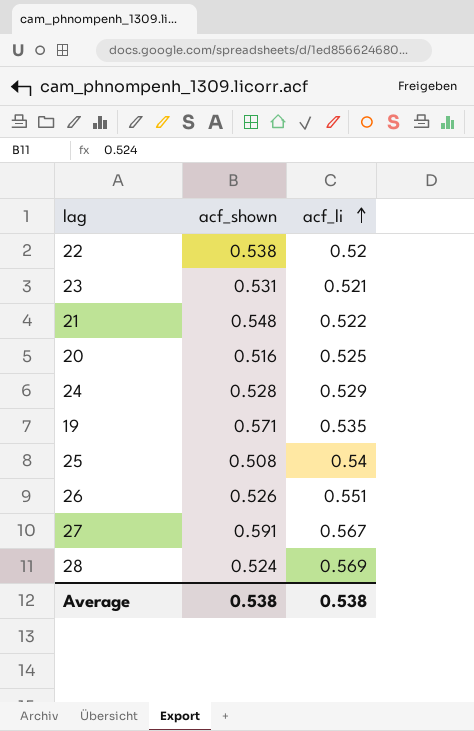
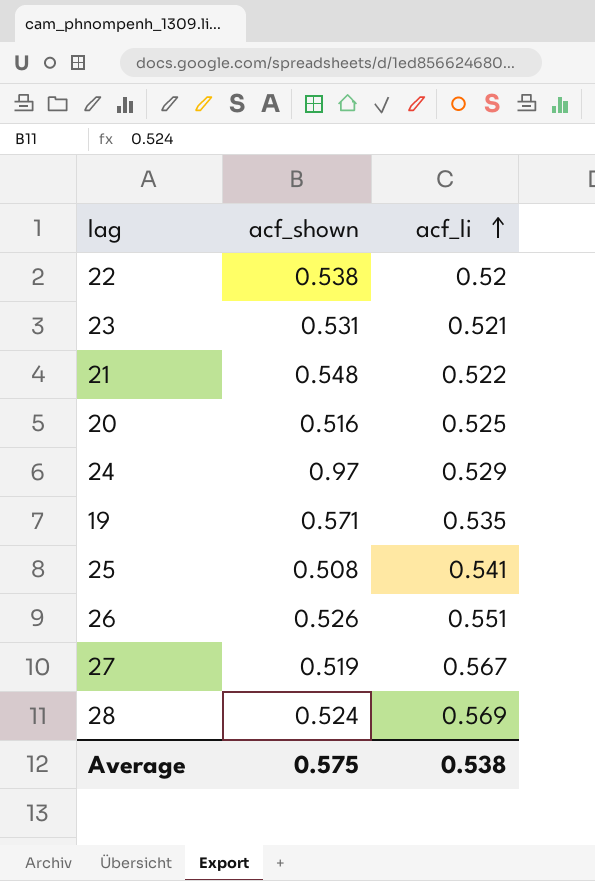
24 | acf_shown: 0.528 -> 0.97
25 | acf_li: 0.54 -> 0.541
27 | acf_shown: 0.591 -> 0.519
Average | acf_shown: 0.538 -> 0.575

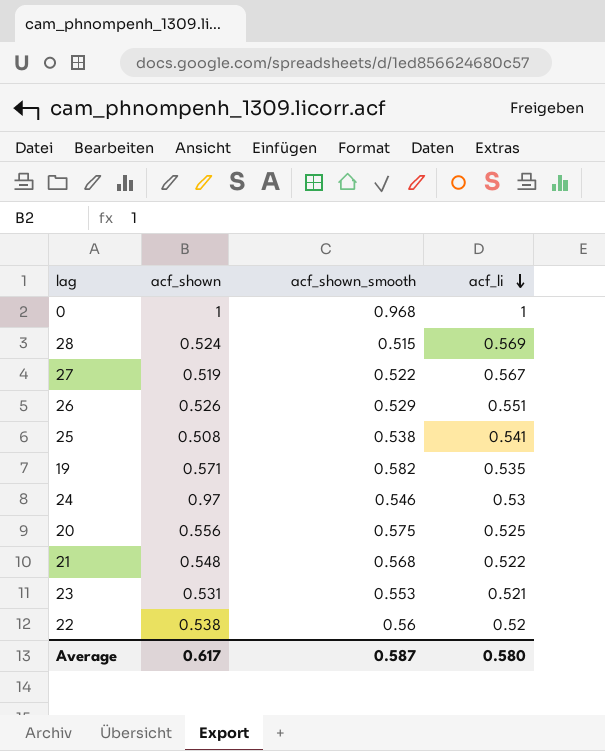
row order: acf_li ascending -> acf_li descending
column acf_shown_smooth | position: none -> 3
row 0: none -> 1 | 0.968 | 1
24 | acf_li: 0.529 -> 0.53
20 | acf_shown: 0.516 -> 0.556
Average | acf_shown: 0.575 -> 0.617
Average | acf_li: 0.538 -> 0.580

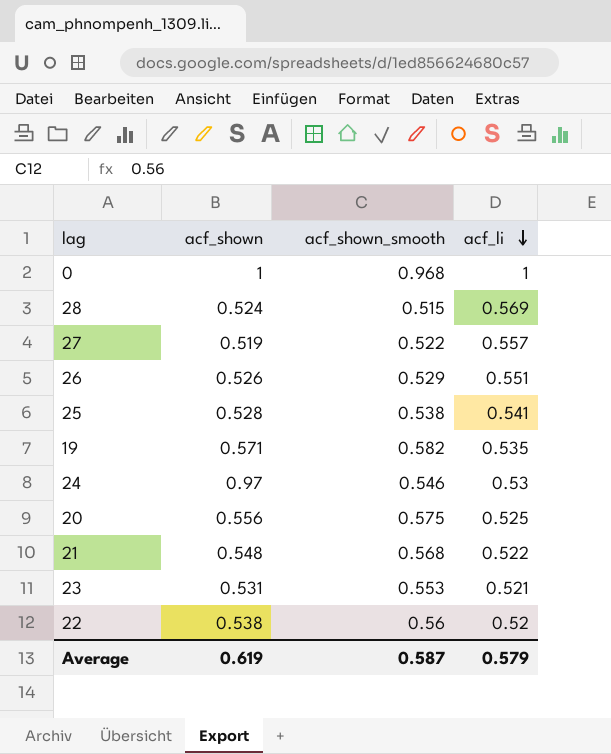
27 | acf_li: 0.567 -> 0.557
25 | acf_shown: 0.508 -> 0.528
Average | acf_shown: 0.617 -> 0.619
Average | acf_li: 0.580 -> 0.579

